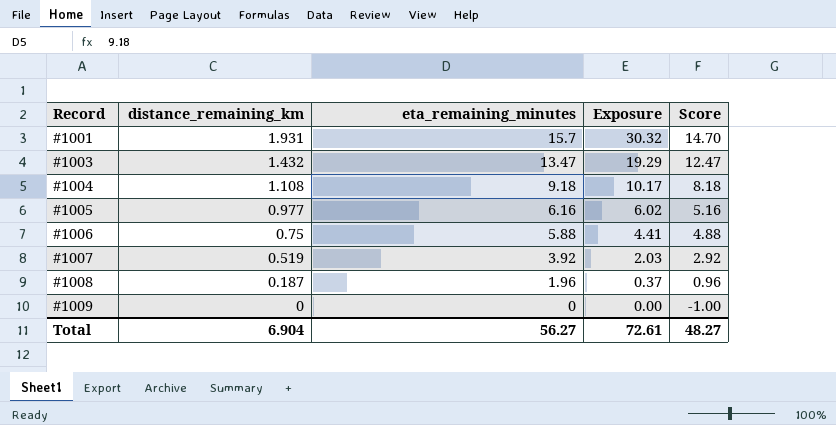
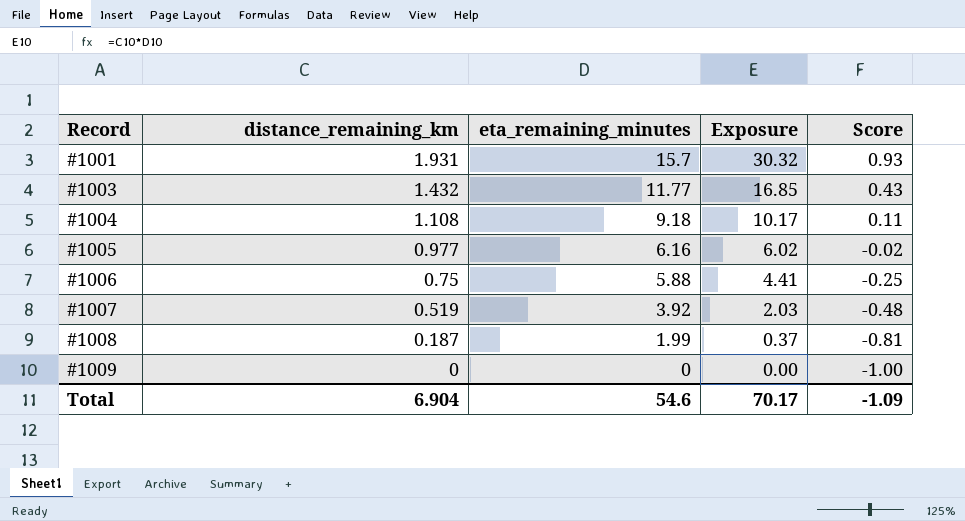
column Score | formula: [eta_remaining_minutes] - 1 -> [distance_remaining_km] - 1
#1003 | eta_remaining_minutes: 13.47 -> 11.77
#1003 | Exposure: 19.29 -> 16.85
#1008 | eta_remaining_minutes: 1.96 -> 1.99
Total | eta_remaining_minutes: 56.27 -> 54.6
Total | Exposure: 72.61 -> 70.17
Total | Score: 48.27 -> -1.09

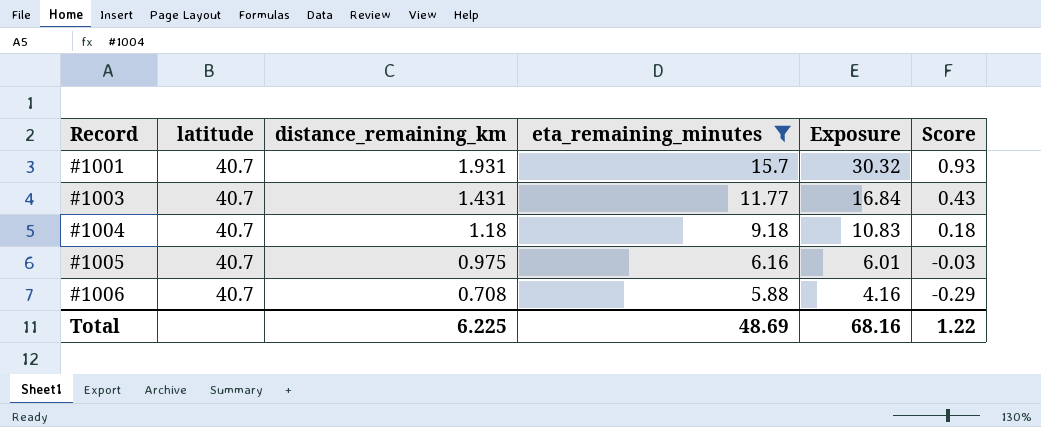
filter: none -> eta_remaining_minutes >= 5.88
column latitude | position: none -> 2
#1003 | distance_remaining_km: 1.432 -> 1.431
#1003 | Exposure: 16.85 -> 16.84
#1004 | distance_remaining_km: 1.108 -> 1.18
#1004 | Exposure: 10.17 -> 10.83
#1004 | Score: 0.11 -> 0.18
#1005 | distance_remaining_km: 0.977 -> 0.975
#1005 | Exposure: 6.02 -> 6.01
#1005 | Score: -0.02 -> -0.03
#1006 | distance_remaining_km: 0.75 -> 0.708
#1006 | Exposure: 4.41 -> 4.16
#1006 | Score: -0.25 -> -0.29
Total | distance_remaining_km: 6.904 -> 6.225
Total | eta_remaining_minutes: 54.6 -> 48.69
Total | Exposure: 70.17 -> 68.16
Total | Score: -1.09 -> 1.22

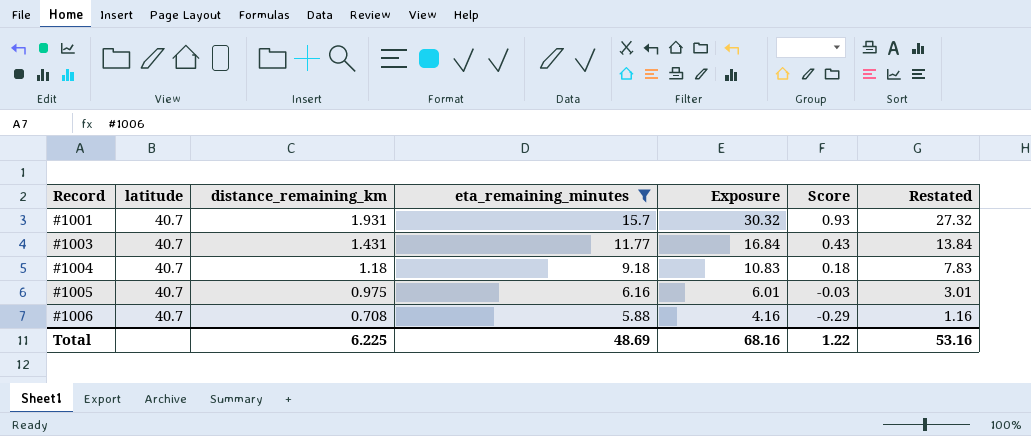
column Restated | formula: none -> [Exposure] - 3

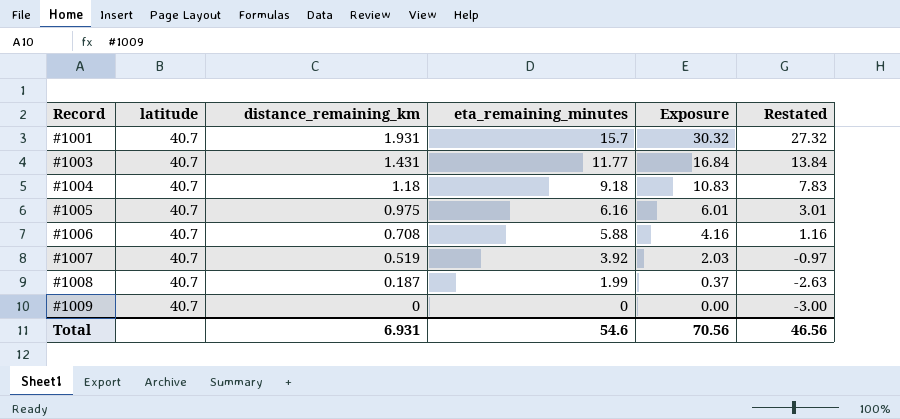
filter: eta_remaining_minutes >= 5.88 -> none
column Score | formula: [distance_remaining_km] - 1 -> none
Total | distance_remaining_km: 6.225 -> 6.931
Total | eta_remaining_minutes: 48.69 -> 54.6
Total | Exposure: 68.16 -> 70.56
Total | Restated: 53.16 -> 46.56

